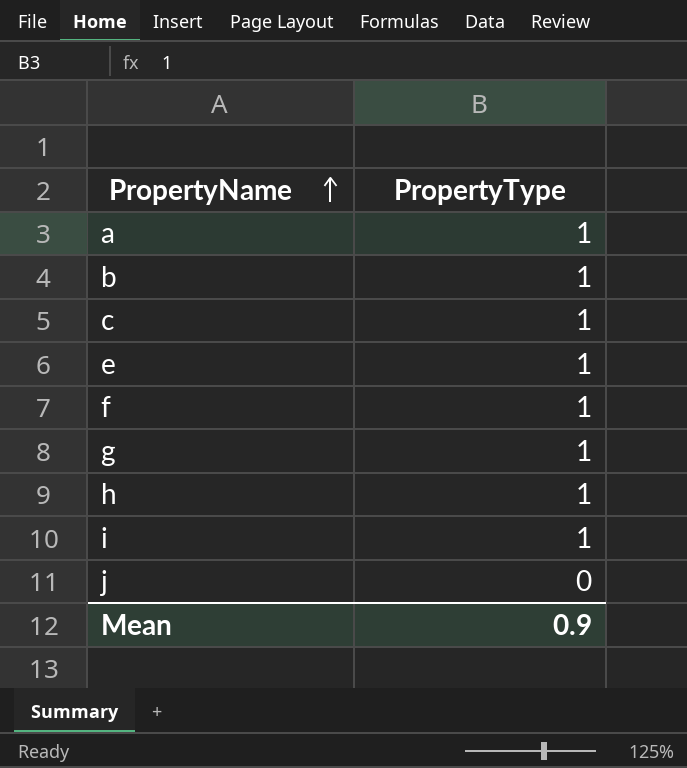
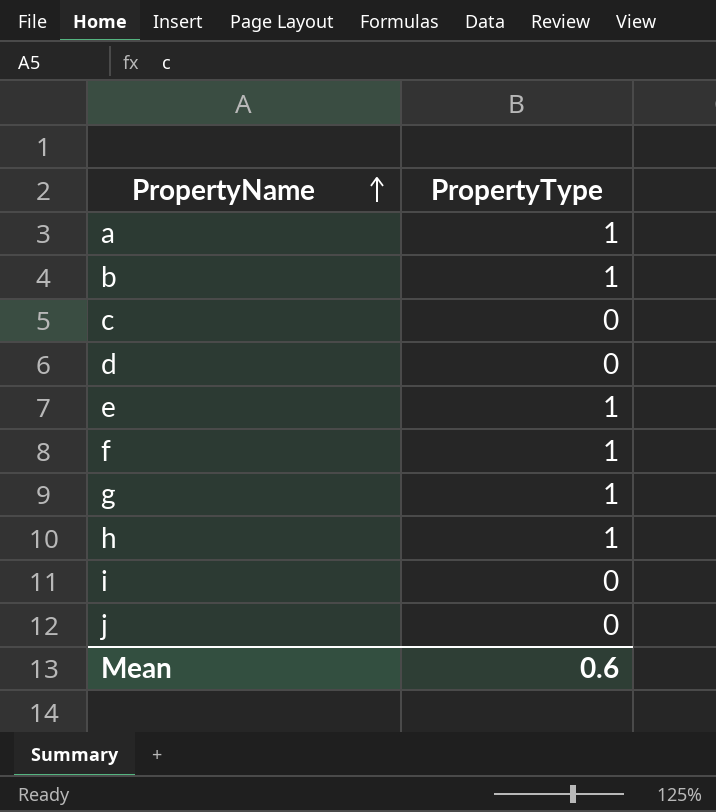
c | PropertyType: 1 -> 0
row d: none -> 0
i | PropertyType: 1 -> 0
Mean | PropertyType: 0.9 -> 0.6

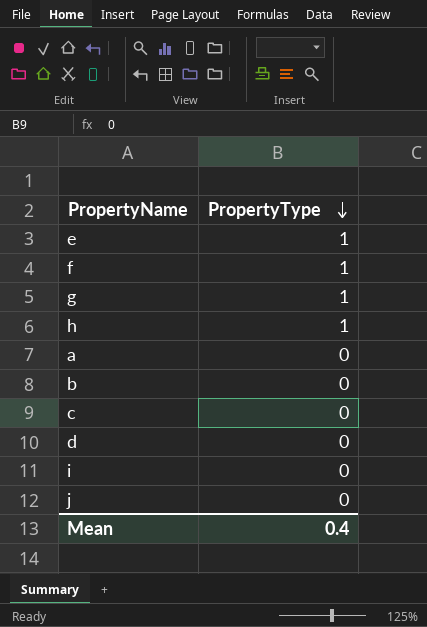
row order: PropertyName ascending -> PropertyType descending
a | PropertyType: 1 -> 0
b | PropertyType: 1 -> 0
Mean | PropertyType: 0.6 -> 0.4

